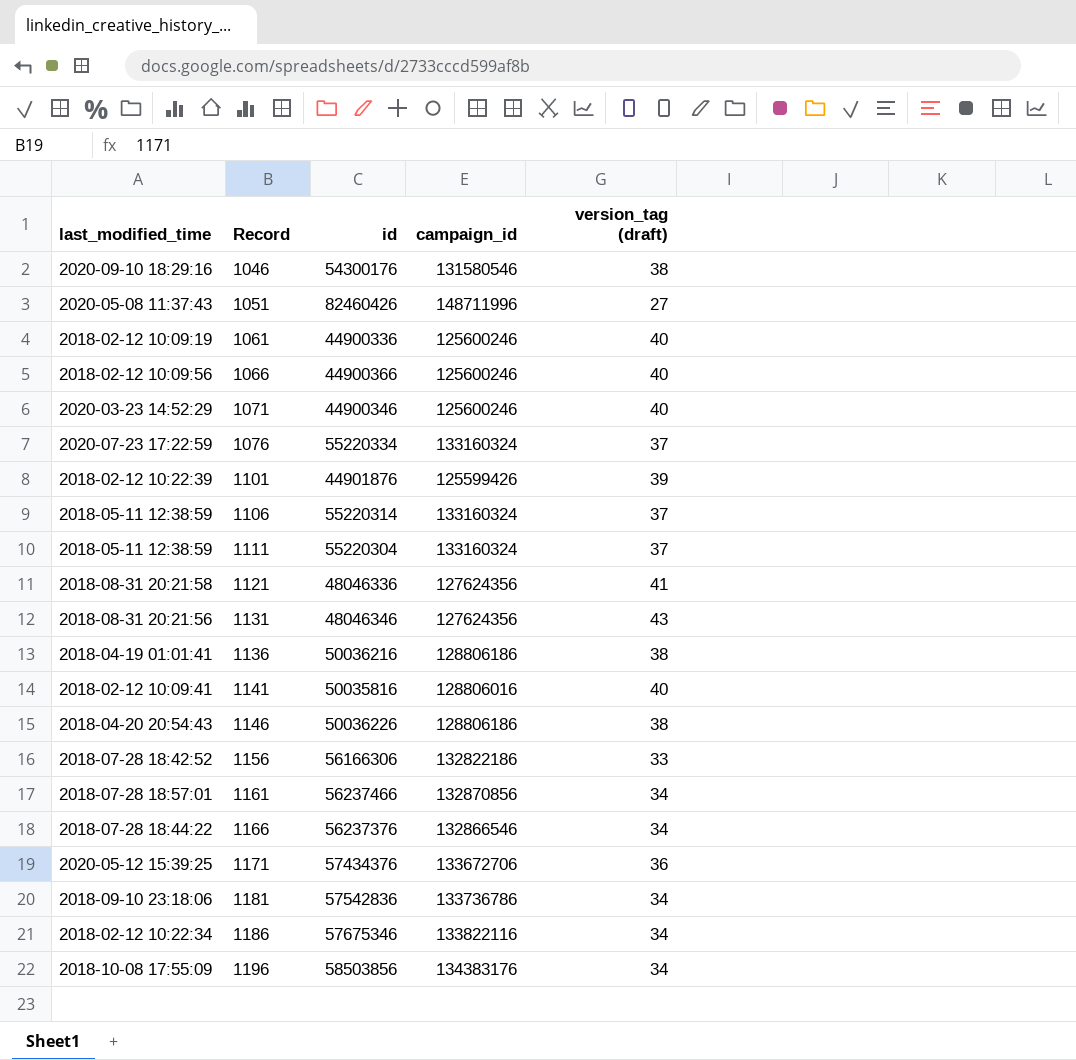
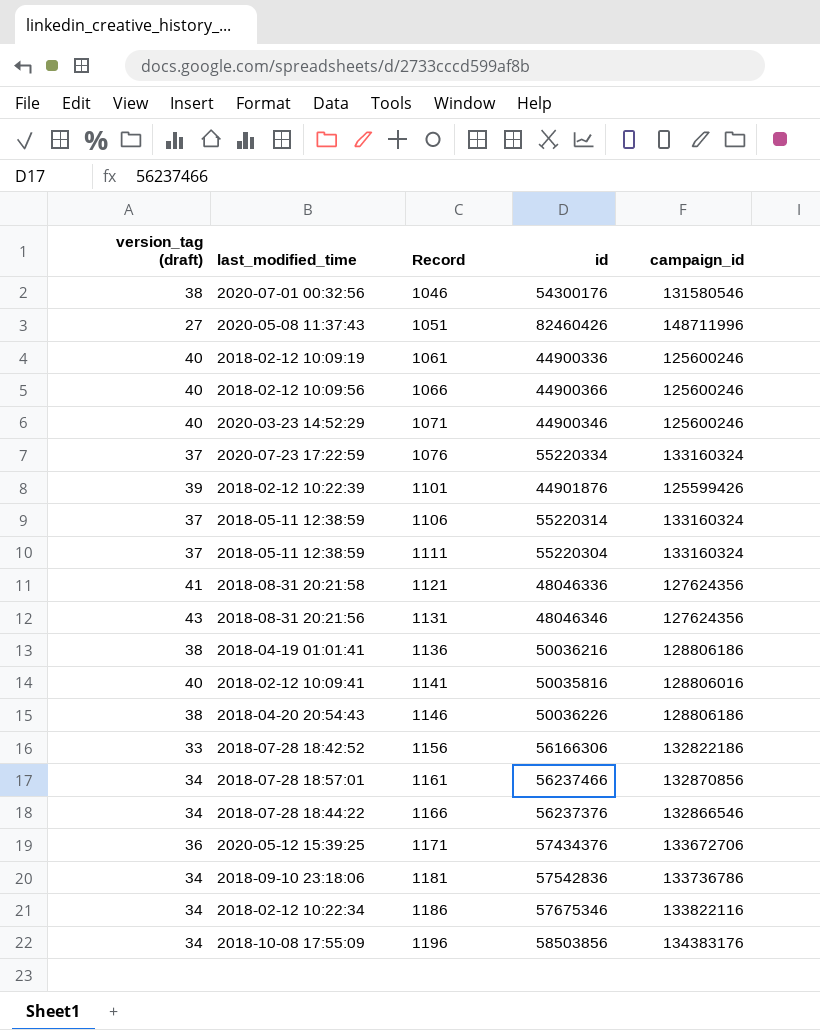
column version_tag (draft) | position: 5 -> 1
1046 | last_modified_time: 2020-09-10 18:29:16 -> 2020-07-01 00:32:56

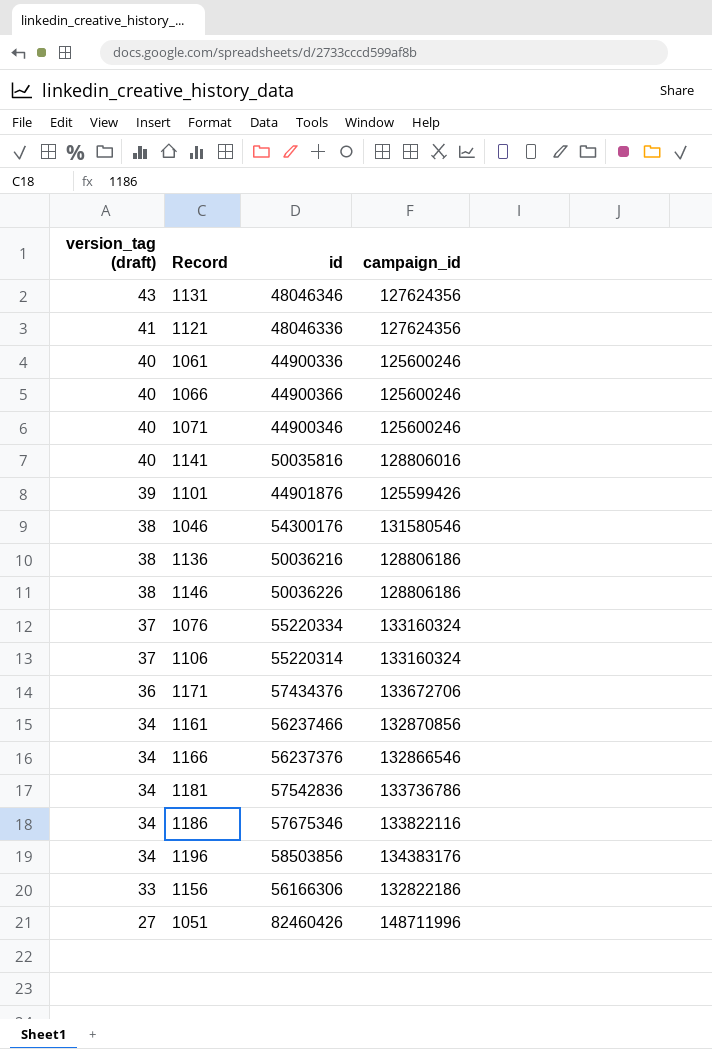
row order: Record ascending -> version_tag (draft) descending
column last_modified_time | position: 2 -> none
row 1111: 37 | 2018-05-11 12:38:59 | 55220304 | 133160324 -> none

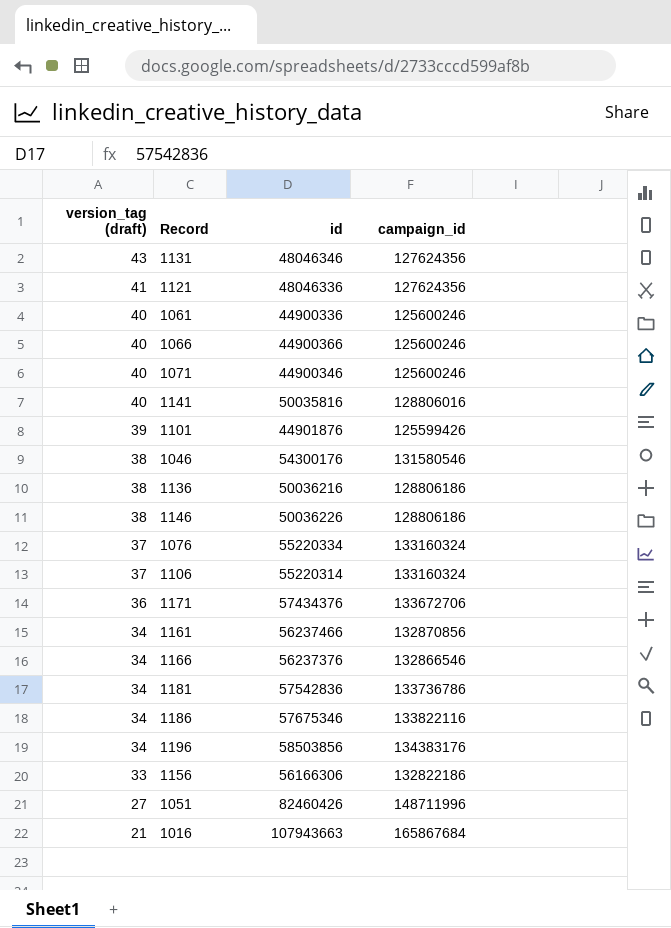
row 1016: none -> 21 | 107943663 | 165867684

